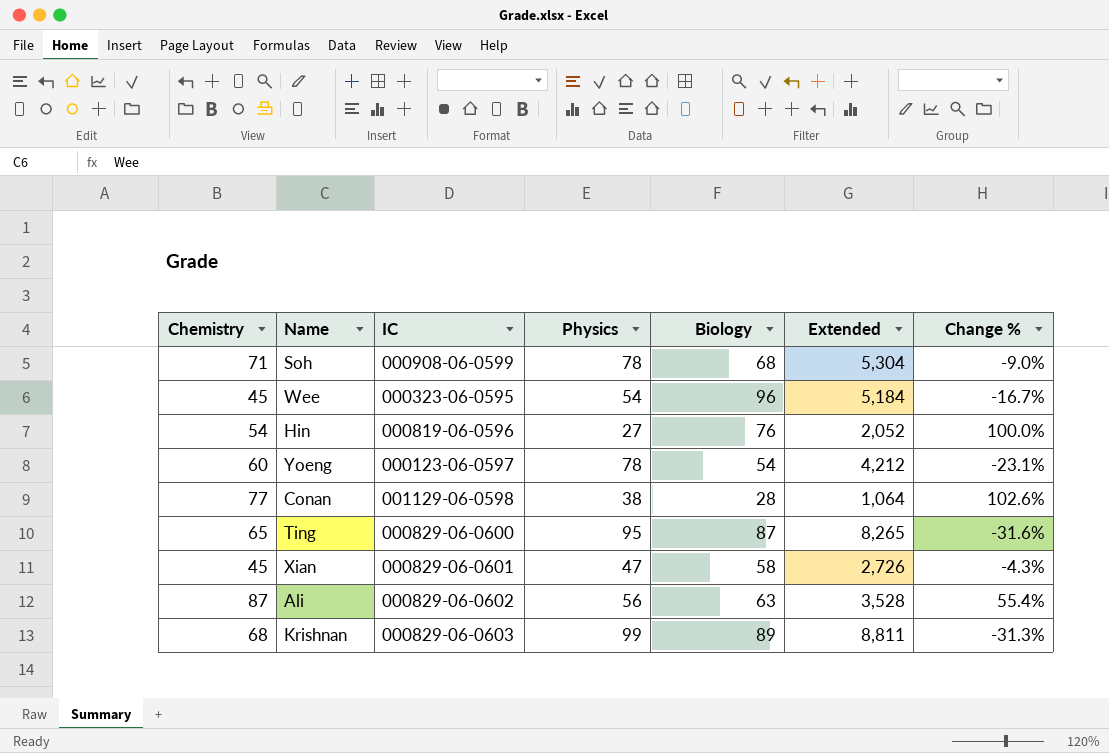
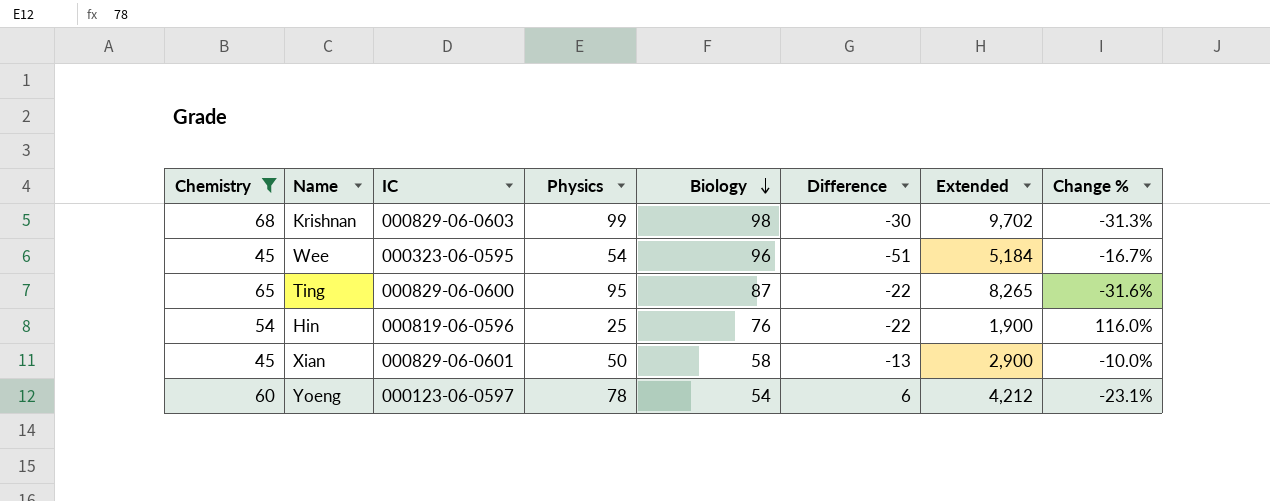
filter: none -> Chemistry <= 68
row order: none -> Biology descending
column Difference | formula: none -> [Chemistry] - [Biology]
Krishnan | Biology: 89 -> 98
Krishnan | Extended: 8,811 -> 9,702
Hin | Physics: 27 -> 25
Hin | Extended: 2,052 -> 1,900
Hin | Change %: 100.0% -> 116.0%
Xian | Physics: 47 -> 50
Xian | Extended: 2,726 -> 2,900
Xian | Change %: -4.3% -> -10.0%

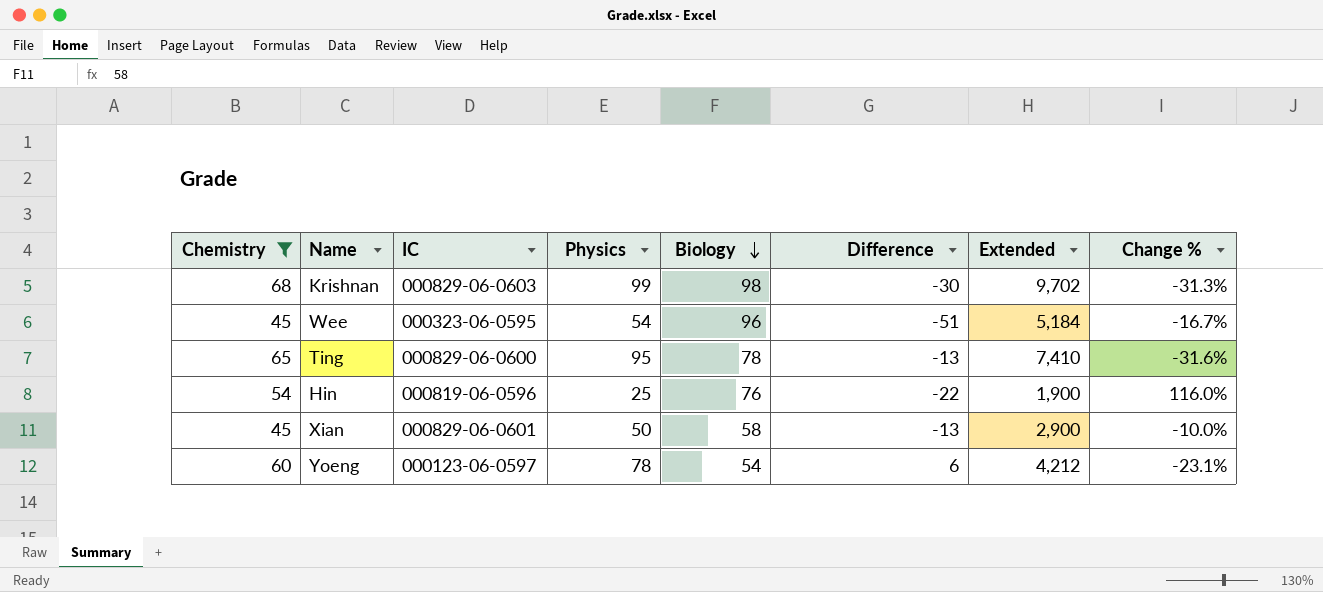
Ting | Biology: 87 -> 78
Ting | Difference: -22 -> -13
Ting | Extended: 8,265 -> 7,410

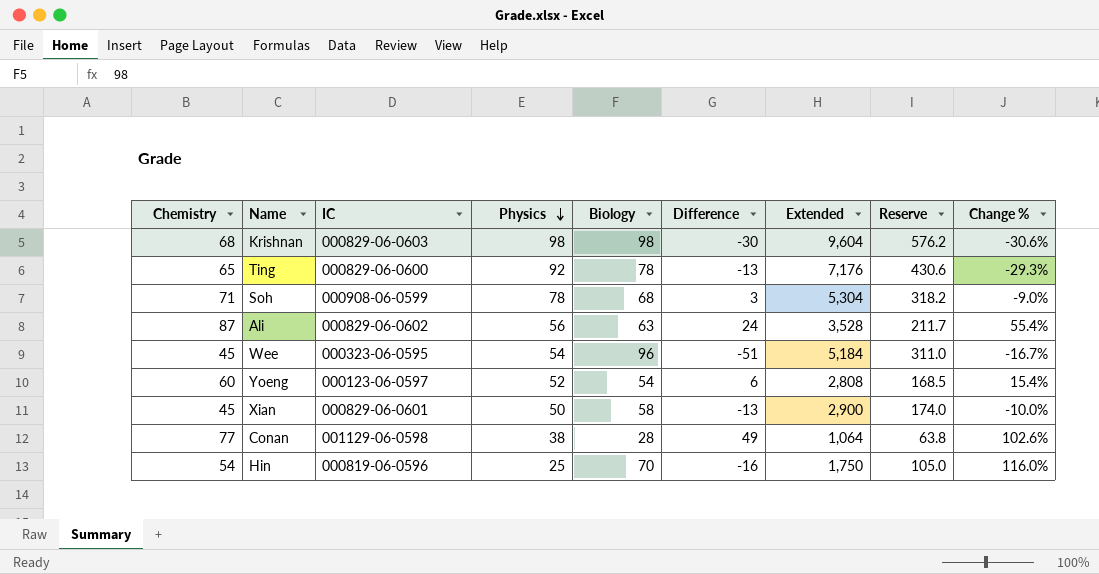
filter: Chemistry <= 68 -> none
row order: Biology descending -> Physics descending
column Reserve | formula: none -> [Extended] * 0.06
Krishnan | Physics: 99 -> 98
Krishnan | Extended: 9,702 -> 9,604
Krishnan | Change %: -31.3% -> -30.6%
Ting | Physics: 95 -> 92
Ting | Extended: 7,410 -> 7,176
Ting | Change %: -31.6% -> -29.3%
Yoeng | Physics: 78 -> 52
Yoeng | Extended: 4,212 -> 2,808
Yoeng | Change %: -23.1% -> 15.4%
Hin | Biology: 76 -> 70
Hin | Difference: -22 -> -16
Hin | Extended: 1,900 -> 1,750

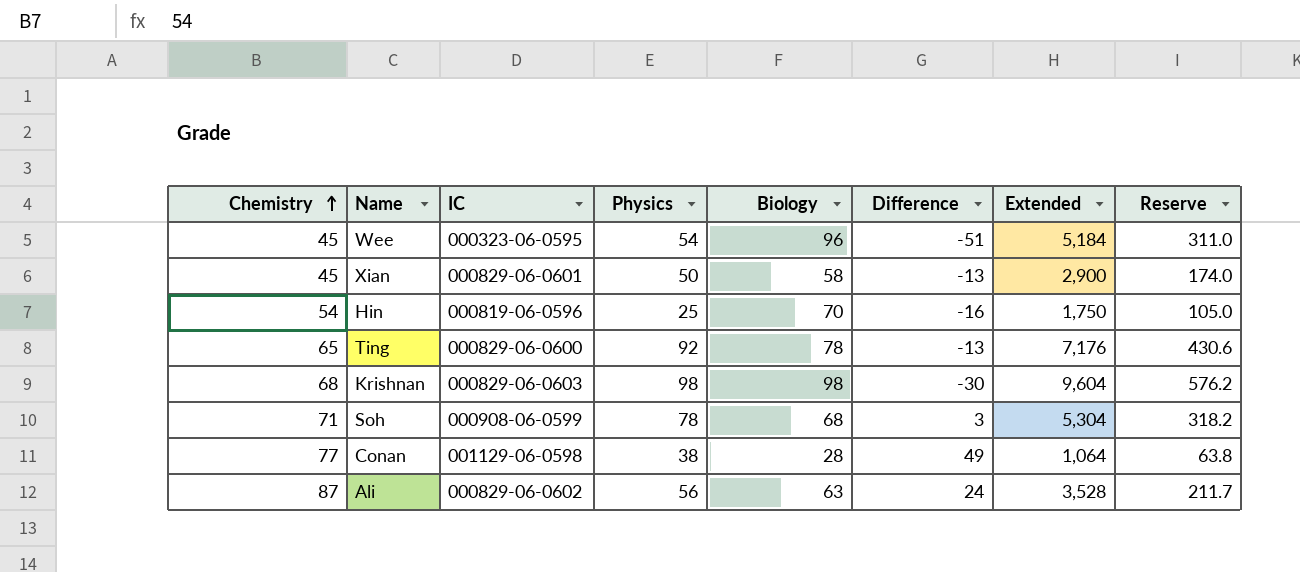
row order: Physics descending -> Chemistry ascending
column Change % | formula: ([Chemistry] - [Physics]) / [Physics] -> none
row Yoeng: 60 | 000123-06-0597 | 52 | 54 | 6 | 2,808 | 168.5 | 15.4% -> none

